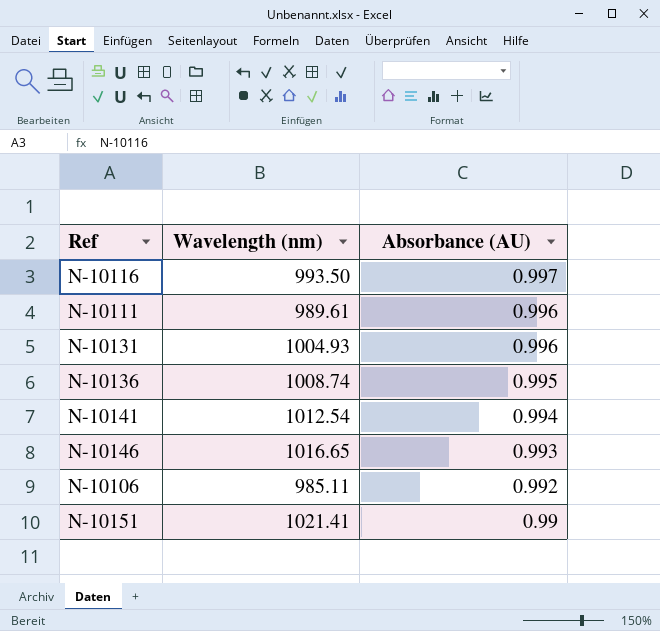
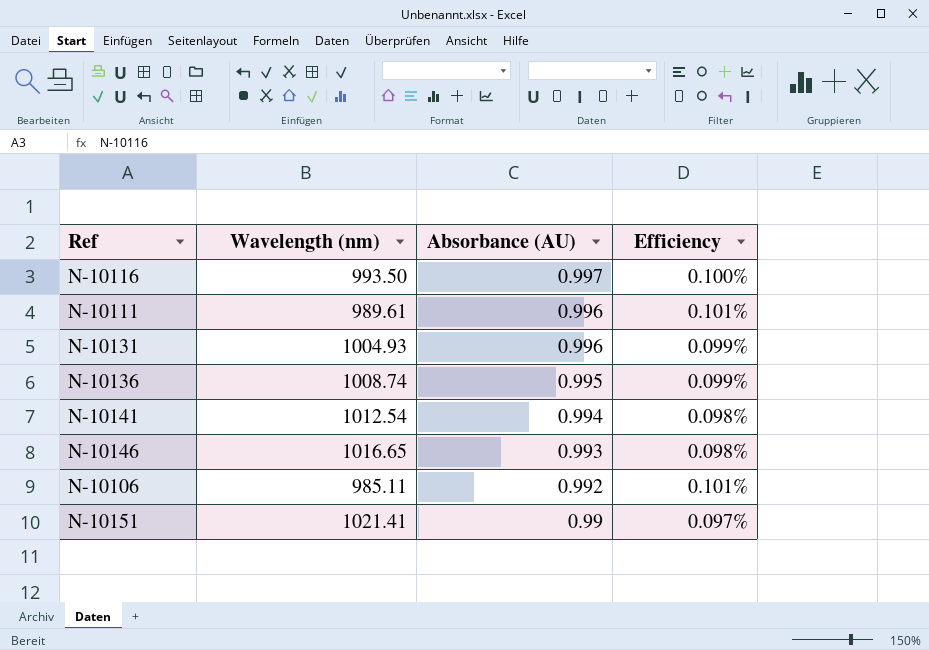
column Efficiency | formula: none -> [Absorbance (AU)] / [Wavelength (nm)]

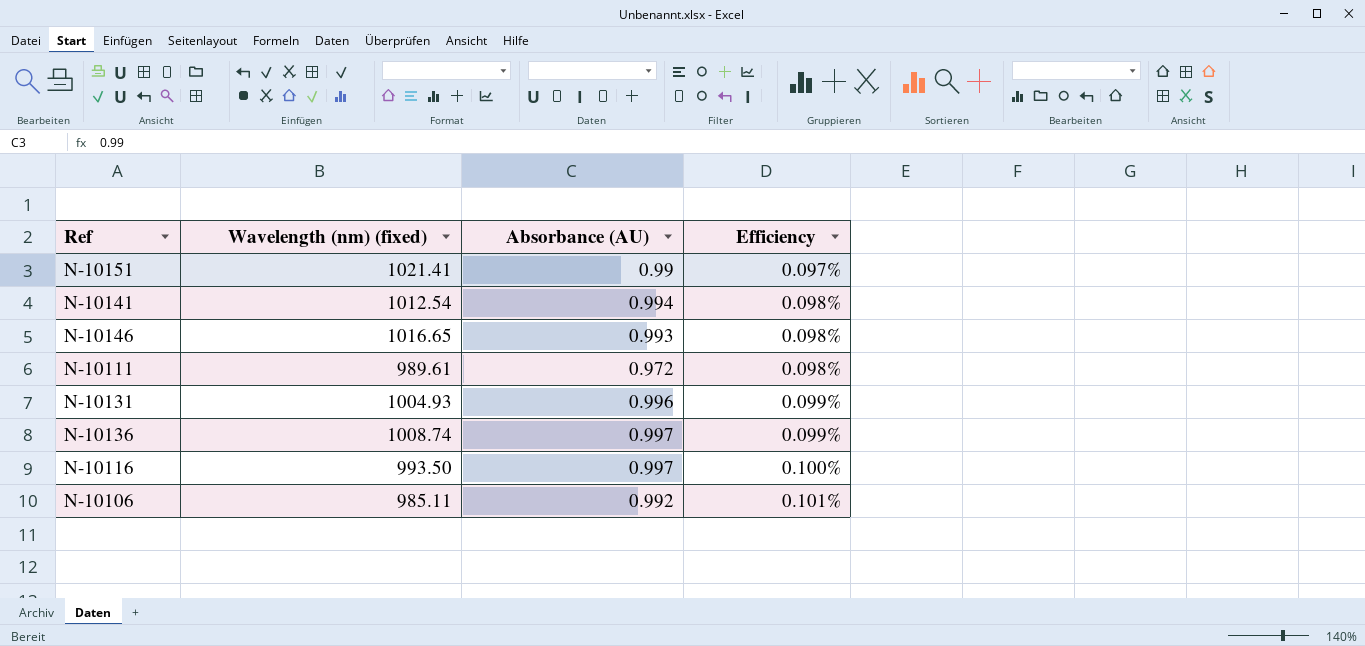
row order: Absorbance (AU) descending -> Efficiency ascending
column name: Wavelength (nm) -> Wavelength (nm) (fixed)
N-10111 | Absorbance (AU): 0.996 -> 0.972
N-10111 | Efficiency: 0.101% -> 0.098%
N-10136 | Absorbance (AU): 0.995 -> 0.997

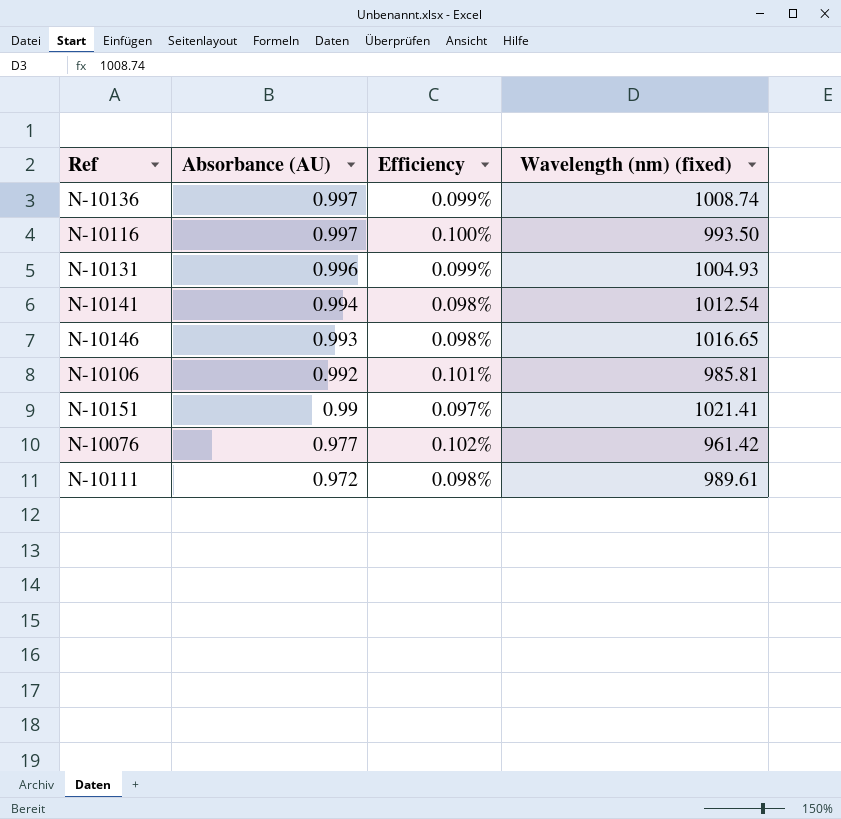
row order: Efficiency ascending -> Absorbance (AU) descending
column Wavelength (nm) (fixed) | position: 2 -> 4
N-10106 | Wavelength (nm) (fixed): 985.11 -> 985.81
row N-10076: none -> 0.977 | 0.102% | 961.42

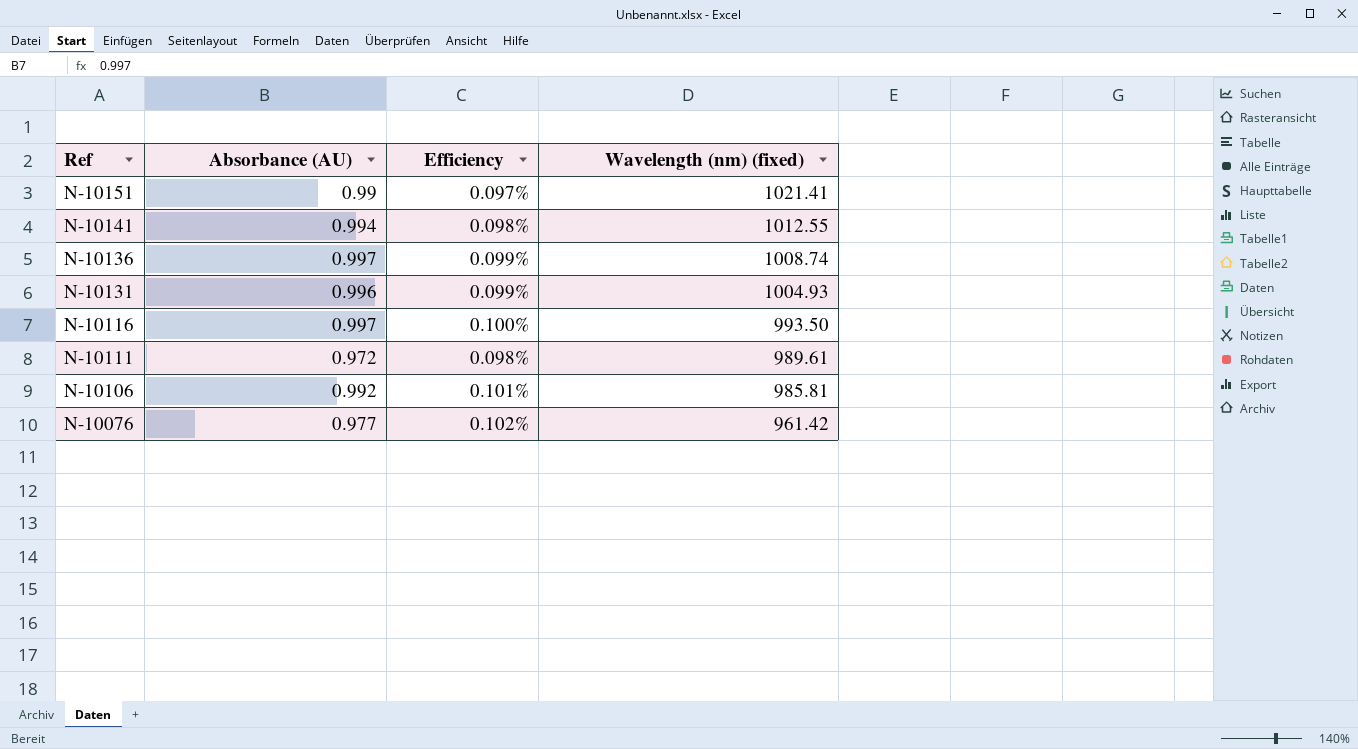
row order: Absorbance (AU) descending -> Ref descending
row N-10146: 0.993 | 0.098% | 1016.65 -> none
N-10141 | Wavelength (nm) (fixed): 1012.54 -> 1012.55

